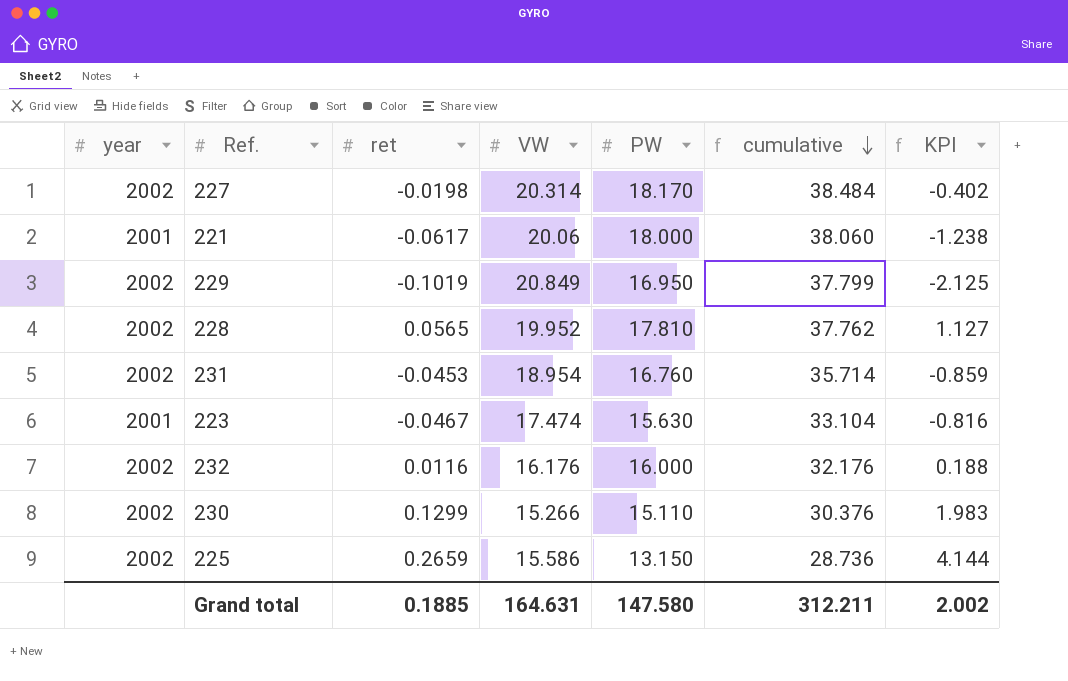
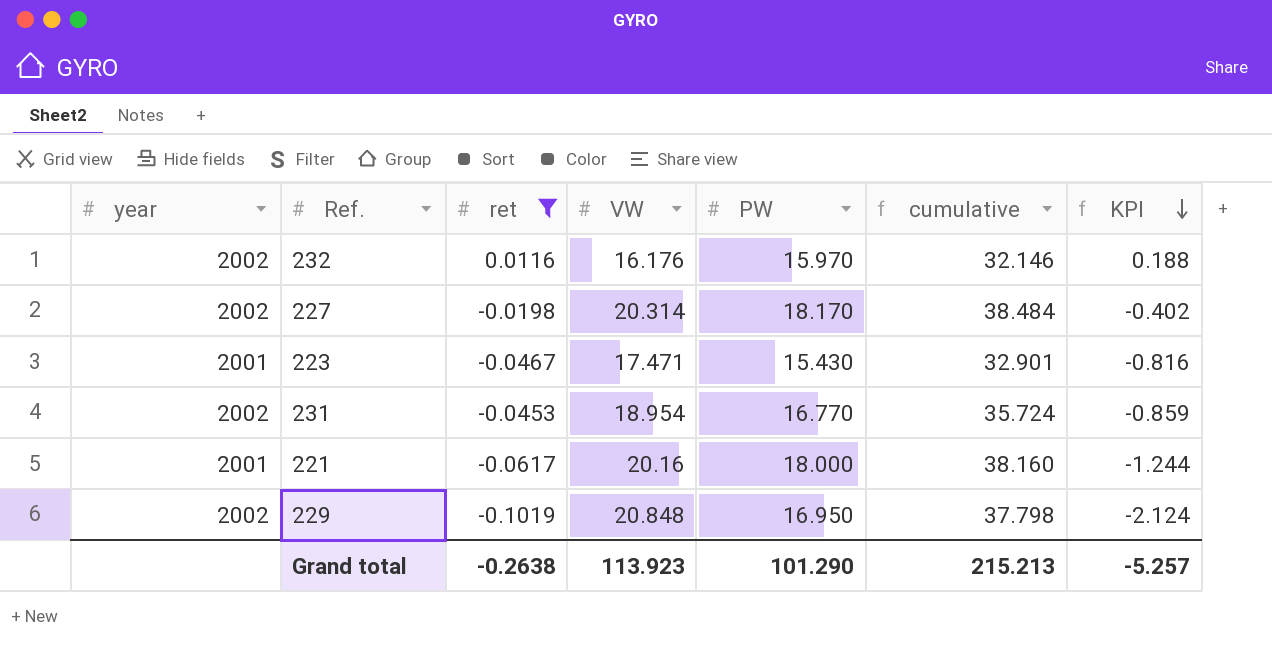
filter: none -> ret <= 0.0116
row order: cumulative descending -> KPI descending
232 | PW: 16.000 -> 15.970
232 | cumulative: 32.176 -> 32.146
223 | VW: 17.474 -> 17.471
223 | PW: 15.630 -> 15.430
223 | cumulative: 33.104 -> 32.901
231 | PW: 16.760 -> 16.770
231 | cumulative: 35.714 -> 35.724
221 | VW: 20.06 -> 20.16
221 | cumulative: 38.060 -> 38.160
221 | KPI: -1.238 -> -1.244
229 | VW: 20.849 -> 20.848
229 | cumulative: 37.799 -> 37.798
229 | KPI: -2.125 -> -2.124
Grand total | ret: 0.1885 -> -0.2638
Grand total | VW: 164.631 -> 113.923
Grand total | PW: 147.580 -> 101.290
Grand total | cumulative: 312.211 -> 215.213
Grand total | KPI: 2.002 -> -5.257

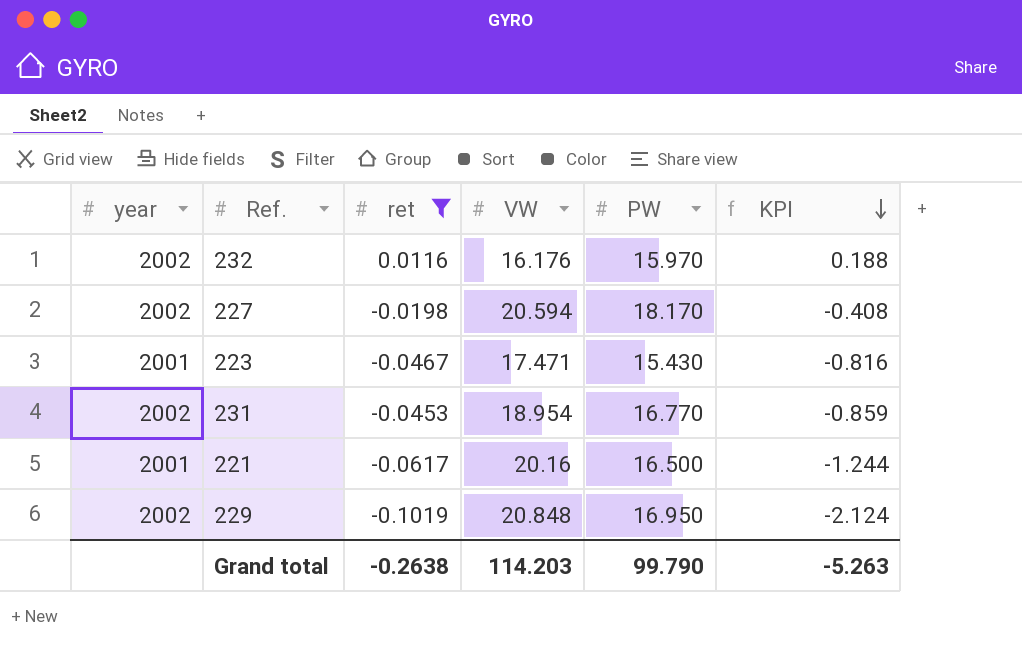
column cumulative | formula: [VW] + [PW] -> none
227 | VW: 20.314 -> 20.594
227 | KPI: -0.402 -> -0.408
221 | PW: 18.000 -> 16.500
Grand total | VW: 113.923 -> 114.203
Grand total | PW: 101.290 -> 99.790
Grand total | KPI: -5.257 -> -5.263

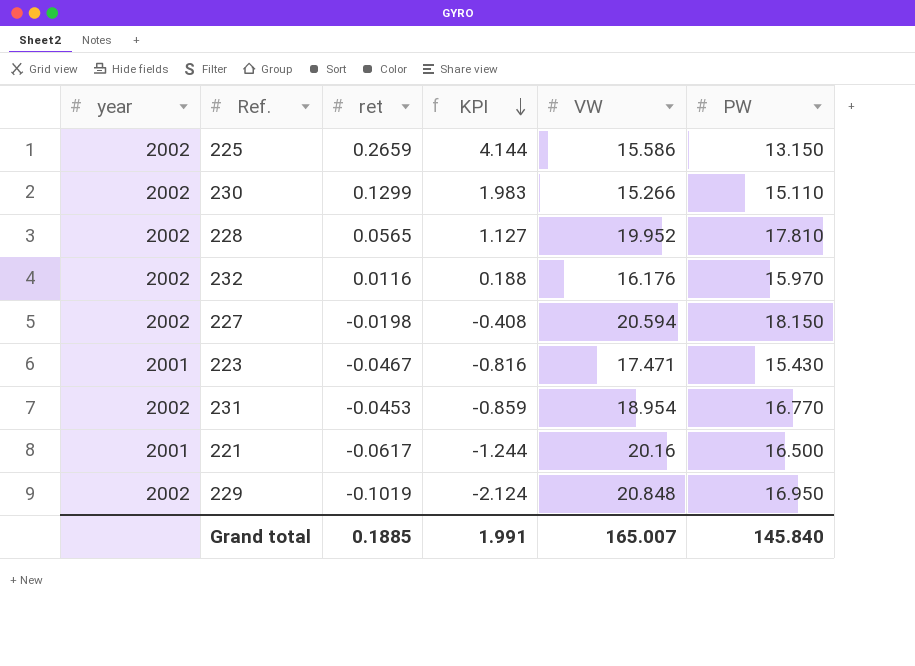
filter: ret <= 0.0116 -> none
column KPI | position: 6 -> 4
227 | PW: 18.170 -> 18.150
Grand total | ret: -0.2638 -> 0.1885
Grand total | KPI: -5.263 -> 1.991
Grand total | VW: 114.203 -> 165.007
Grand total | PW: 99.790 -> 145.840

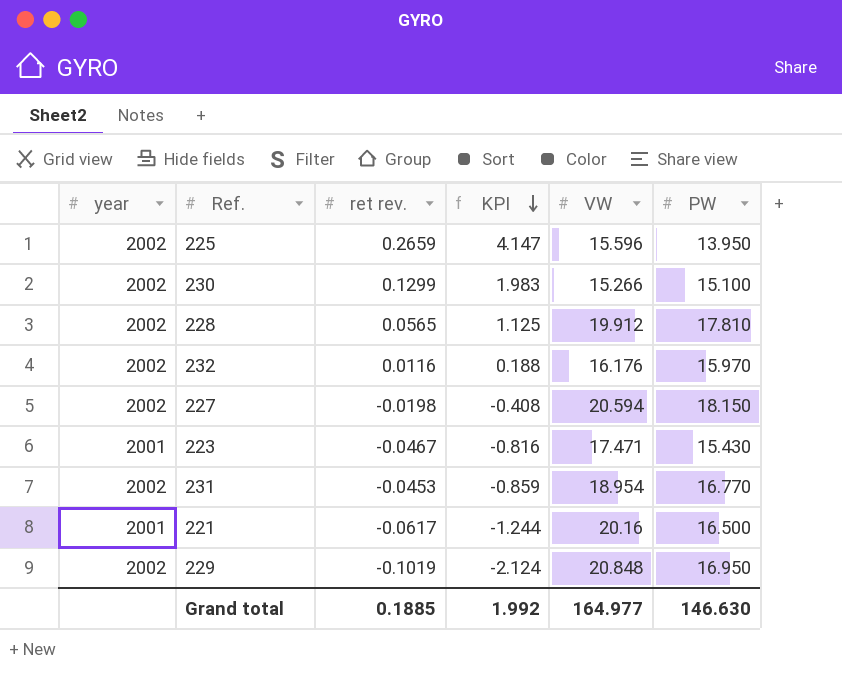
column name: ret -> ret rev.
225 | KPI: 4.144 -> 4.147
225 | VW: 15.586 -> 15.596
225 | PW: 13.150 -> 13.950
230 | PW: 15.110 -> 15.100
228 | KPI: 1.127 -> 1.125
228 | VW: 19.952 -> 19.912
Grand total | KPI: 1.991 -> 1.992
Grand total | VW: 165.007 -> 164.977
Grand total | PW: 145.840 -> 146.630

